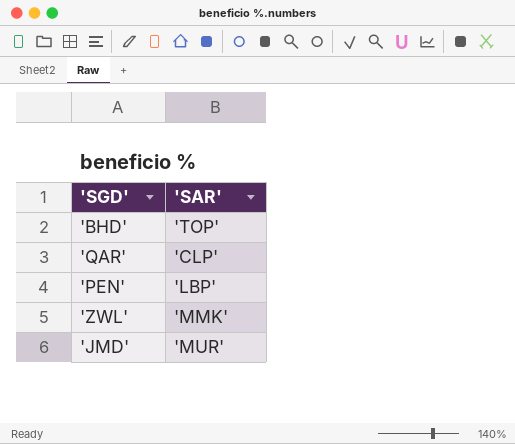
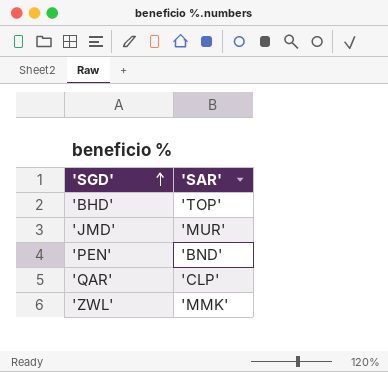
row order: none -> 'SGD' ascending
'PEN' | 'SAR': 'LBP' -> 'BND'

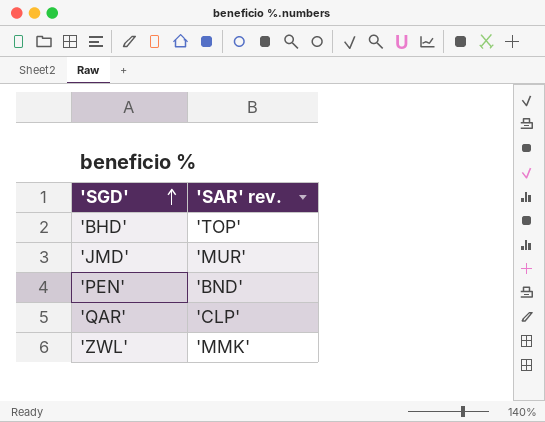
column name: 'SAR' -> 'SAR' rev.

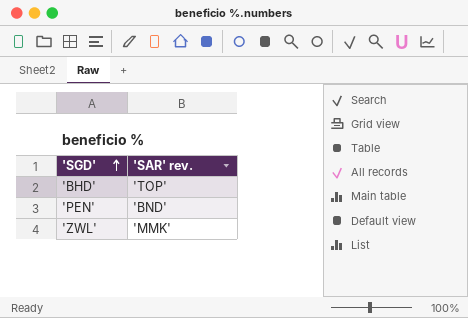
row 'JMD': 'MUR' -> none
row 'QAR': 'CLP' -> none

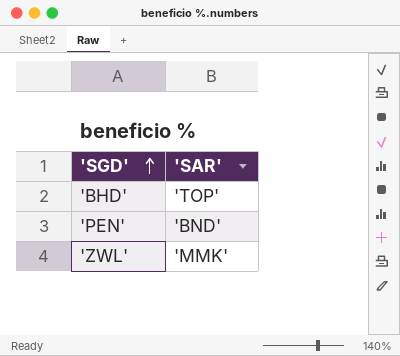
column name: 'SAR' rev. -> 'SAR'

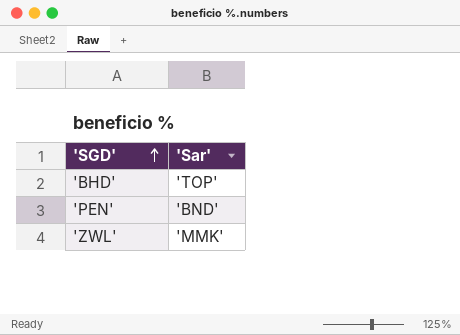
column name: 'SAR' -> 'Sar'

